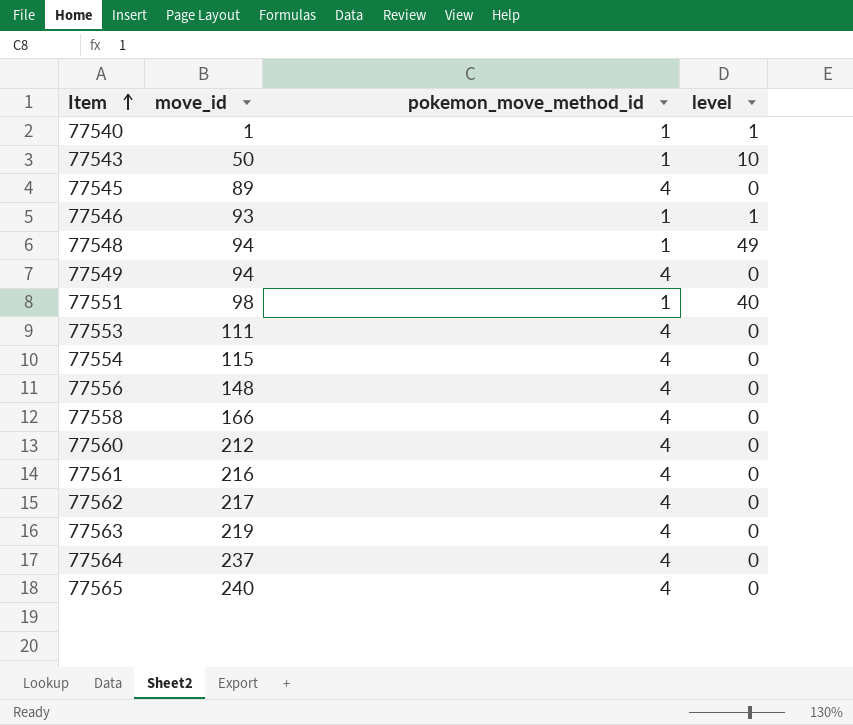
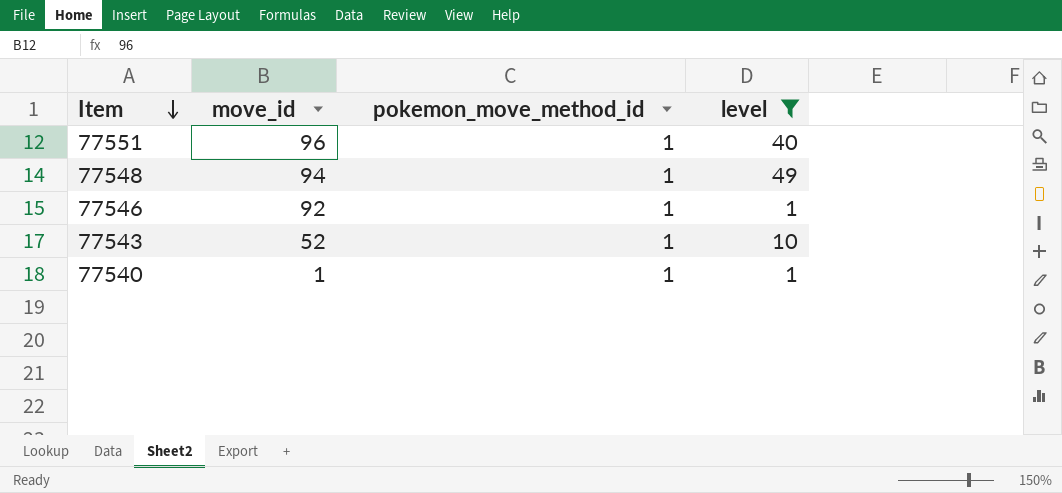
filter: none -> level != 0
row order: Item ascending -> Item descending
77551 | move_id: 98 -> 96
77546 | move_id: 93 -> 92
77543 | move_id: 50 -> 52

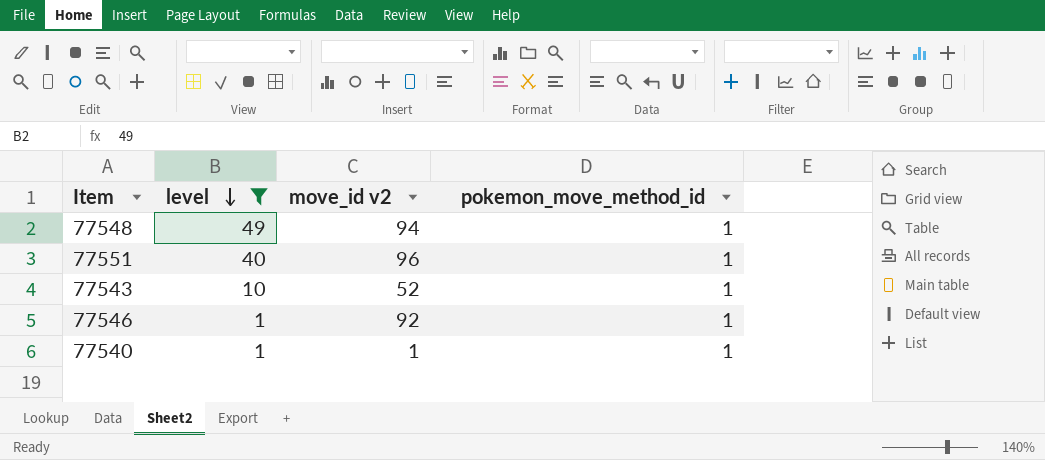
row order: Item descending -> level descending
column level | position: 4 -> 2
column name: move_id -> move_id v2

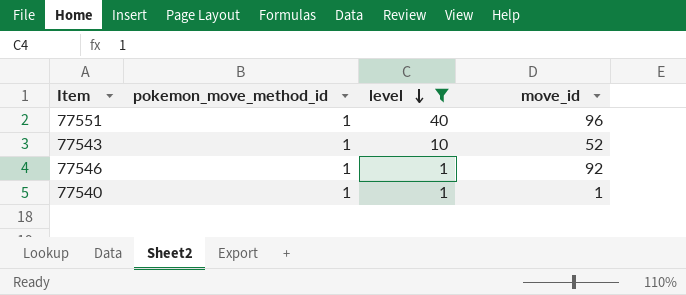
column pokemon_move_method_id | position: 4 -> 2
column name: move_id v2 -> move_id
row 77548: 49 | 94 | 1 -> none

